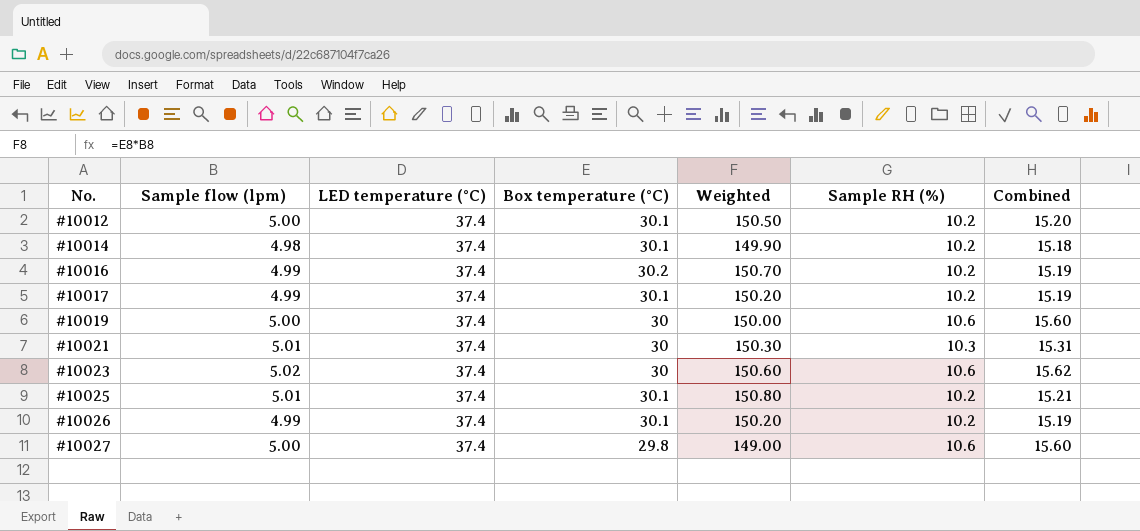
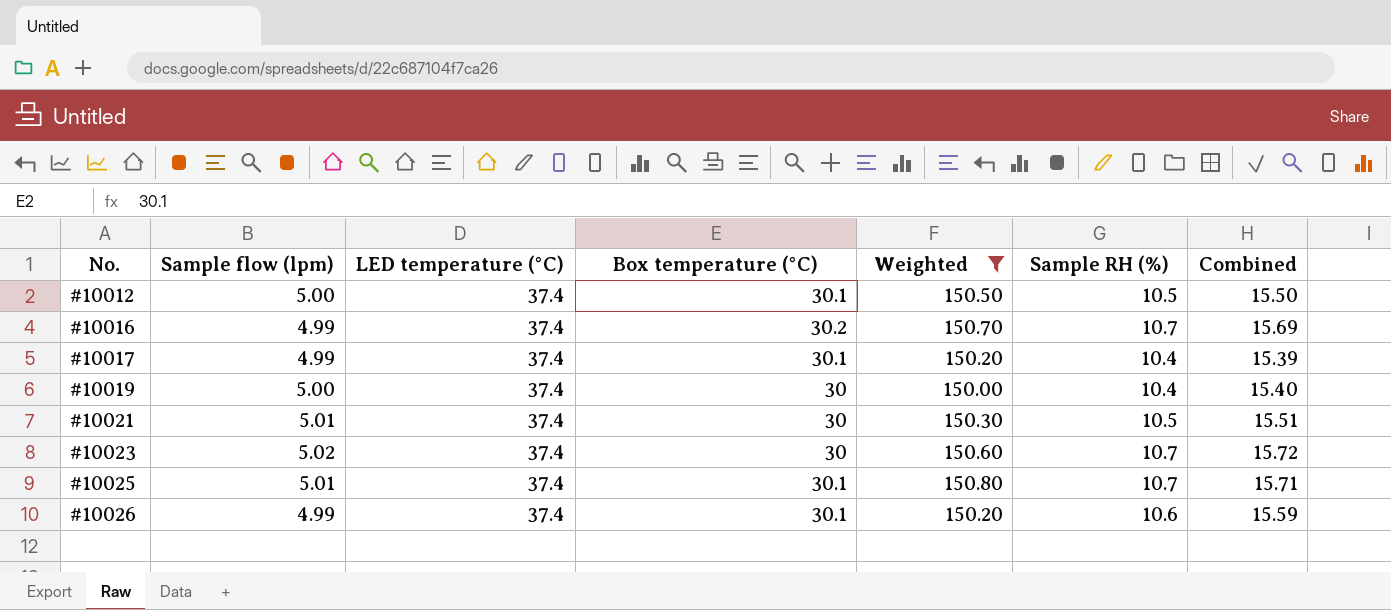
filter: none -> Weighted >= 150.00
#10012 | Sample RH (%): 10.2 -> 10.5
#10012 | Combined: 15.20 -> 15.50
#10016 | Sample RH (%): 10.2 -> 10.7
#10016 | Combined: 15.19 -> 15.69
#10017 | Sample RH (%): 10.2 -> 10.4
#10017 | Combined: 15.19 -> 15.39
#10019 | Sample RH (%): 10.6 -> 10.4
#10019 | Combined: 15.60 -> 15.40
#10021 | Sample RH (%): 10.3 -> 10.5
#10021 | Combined: 15.31 -> 15.51
#10023 | Sample RH (%): 10.6 -> 10.7
#10023 | Combined: 15.62 -> 15.72
#10025 | Sample RH (%): 10.2 -> 10.7
#10025 | Combined: 15.21 -> 15.71
#10026 | Sample RH (%): 10.2 -> 10.6
#10026 | Combined: 15.19 -> 15.59

